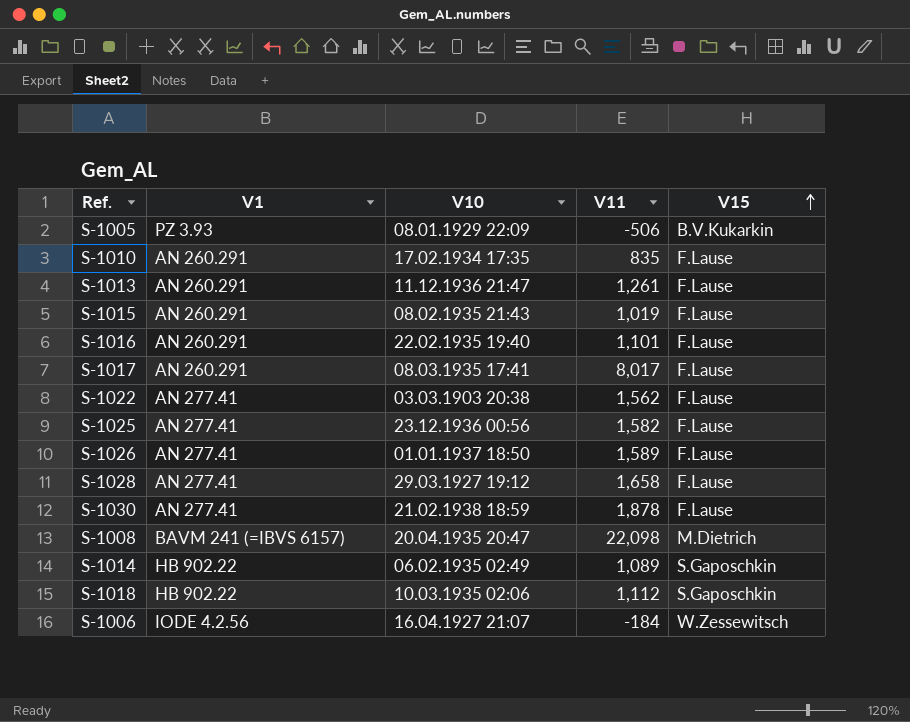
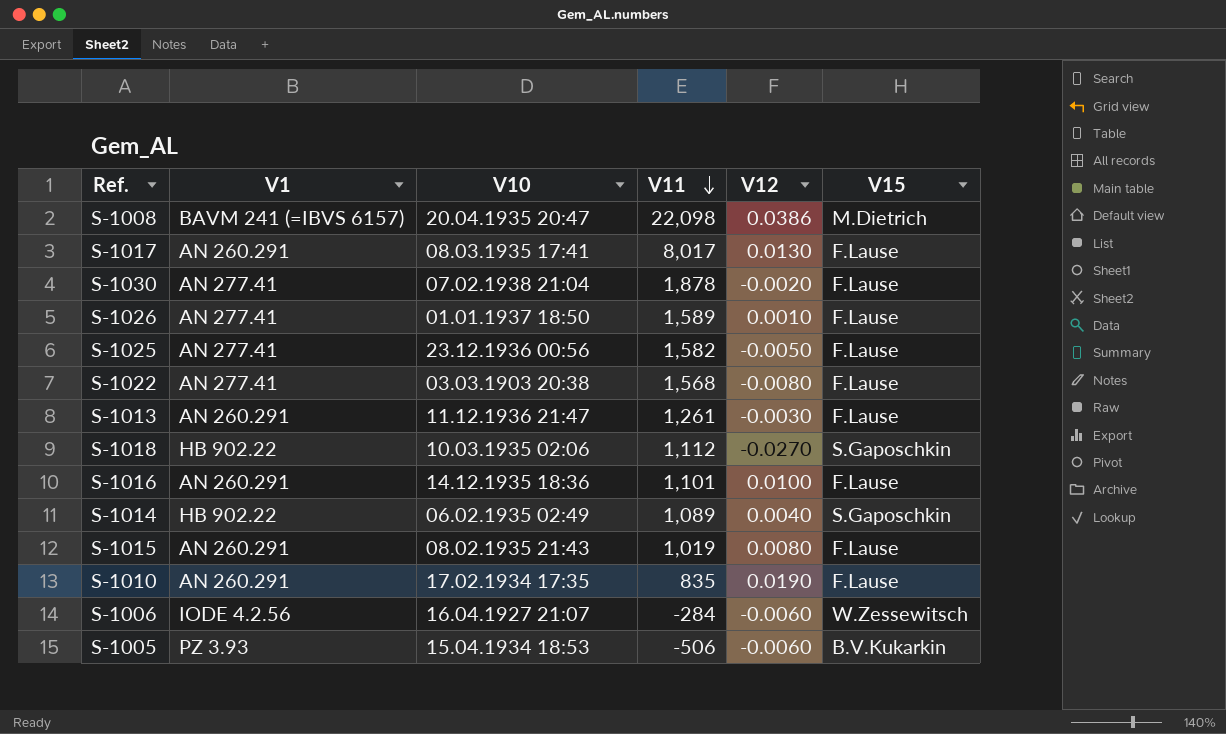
row order: V15 ascending -> V11 descending
column V12 | position: none -> 5
row S-1028: AN 277.41 | 29.03.1927 19:12 | 1,658 | F.Lause -> none
S-1030 | V10: 21.02.1938 18:59 -> 07.02.1938 21:04
S-1022 | V11: 1,562 -> 1,568
S-1016 | V10: 22.02.1935 19:40 -> 14.12.1935 18:36
S-1006 | V11: -184 -> -284
S-1005 | V10: 08.01.1929 22:09 -> 15.04.1934 18:53

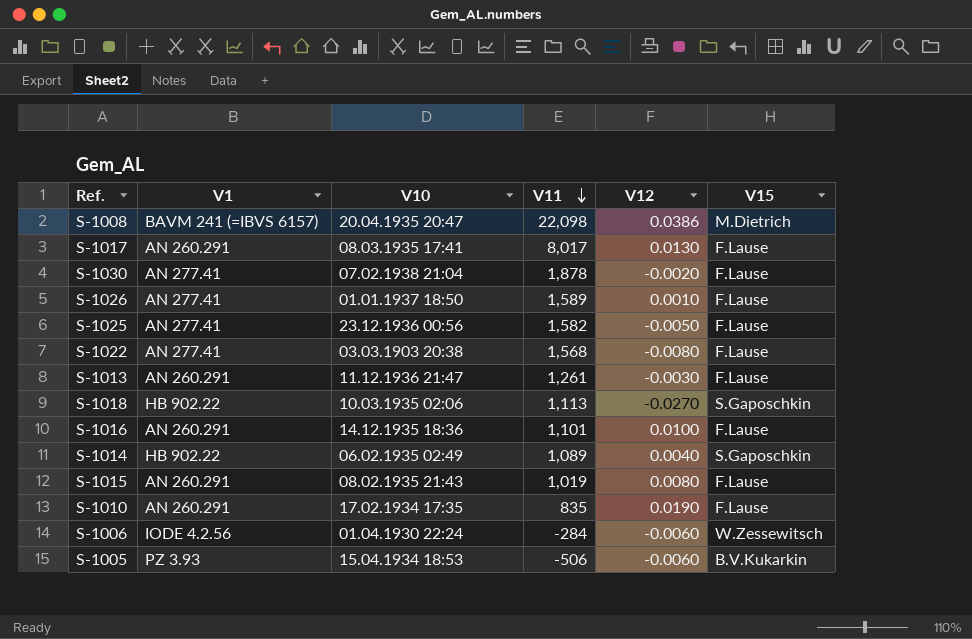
S-1018 | V11: 1,112 -> 1,113
S-1006 | V10: 16.04.1927 21:07 -> 01.04.1930 22:24

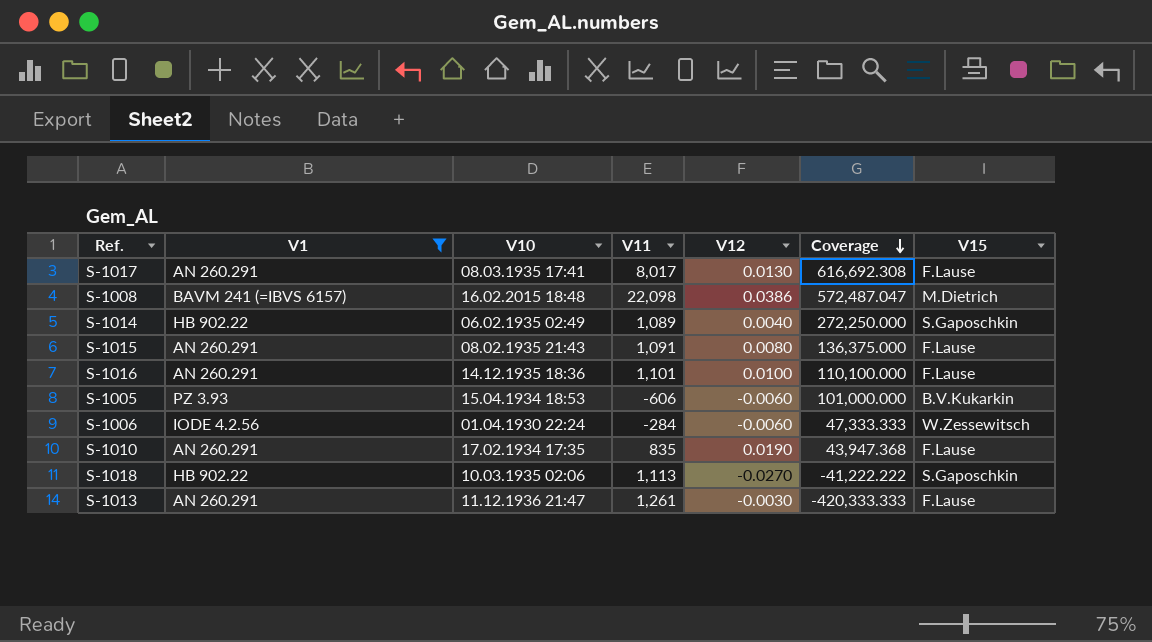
filter: none -> V1 != AN 277.41
row order: V11 descending -> Coverage descending
column Coverage | formula: none -> [V11] / [V12]
S-1008 | V10: 20.04.1935 20:47 -> 16.02.2015 18:48
S-1015 | V11: 1,019 -> 1,091
S-1005 | V11: -506 -> -606

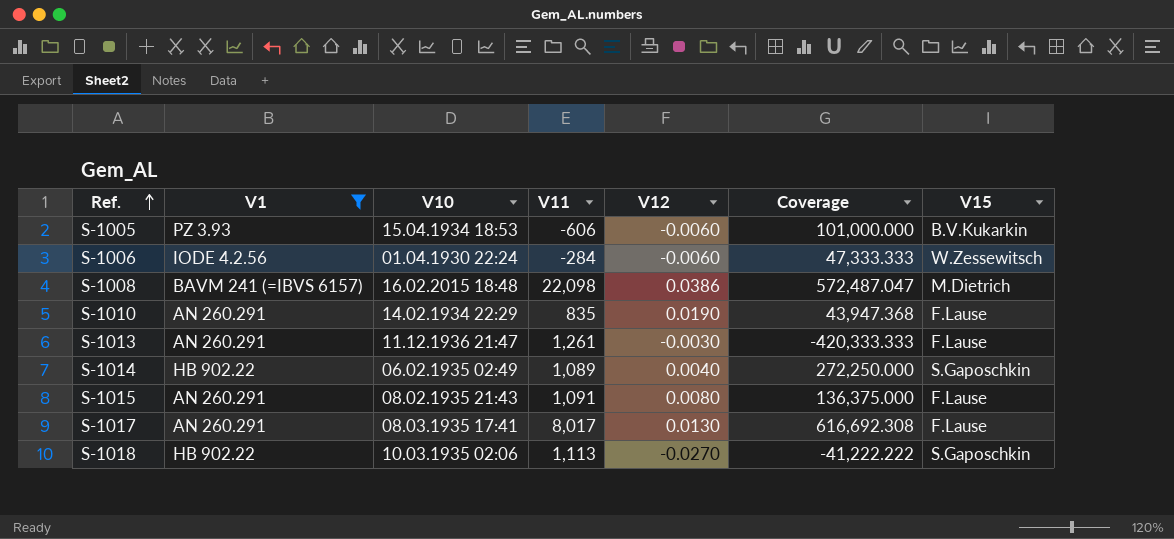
row order: Coverage descending -> Ref. ascending
row S-1016: AN 260.291 | 14.12.1935 18:36 | 1,101 | 0.0100 | 110,100.000 | F.Lause -> none
S-1010 | V10: 17.02.1934 17:35 -> 14.02.1934 22:29

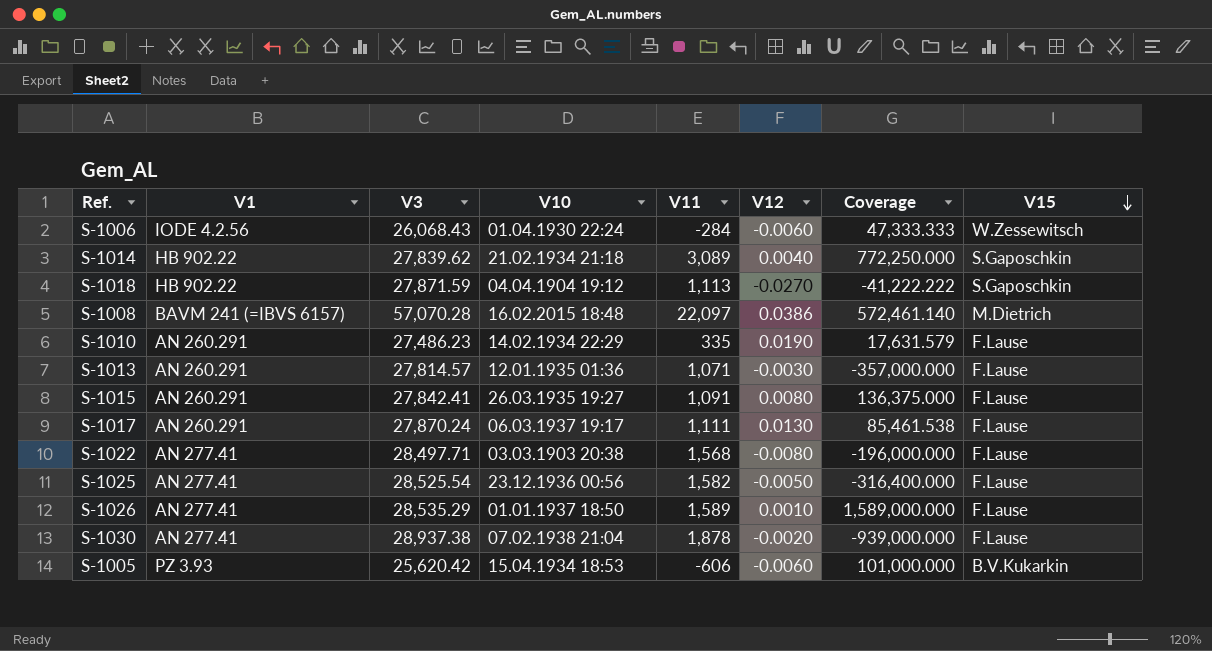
filter: V1 != AN 277.41 -> none
row order: Ref. ascending -> V15 descending
column V3 | position: none -> 3
S-1014 | V10: 06.02.1935 02:49 -> 21.02.1934 21:18
S-1014 | V11: 1,089 -> 3,089
S-1014 | Coverage: 272,250.000 -> 772,250.000
S-1018 | V10: 10.03.1935 02:06 -> 04.04.1904 19:12
S-1008 | V11: 22,098 -> 22,097
S-1008 | Coverage: 572,487.047 -> 572,461.140
S-1010 | V11: 835 -> 335
S-1010 | Coverage: 43,947.368 -> 17,631.579
S-1013 | V10: 11.12.1936 21:47 -> 12.01.1935 01:36
S-1013 | V11: 1,261 -> 1,071
S-1013 | Coverage: -420,333.333 -> -357,000.000
S-1015 | V10: 08.02.1935 21:43 -> 26.03.1935 19:27
S-1017 | V10: 08.03.1935 17:41 -> 06.03.1937 19:17
S-1017 | V11: 8,017 -> 1,111
S-1017 | Coverage: 616,692.308 -> 85,461.538

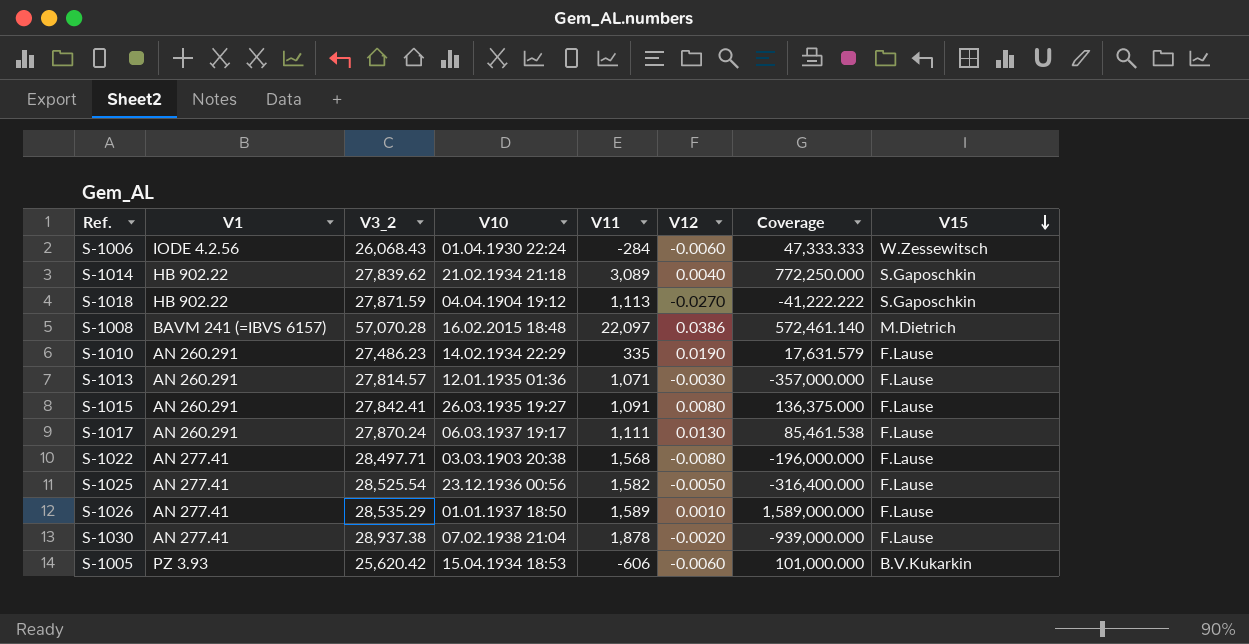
column name: V3 -> V3_2

